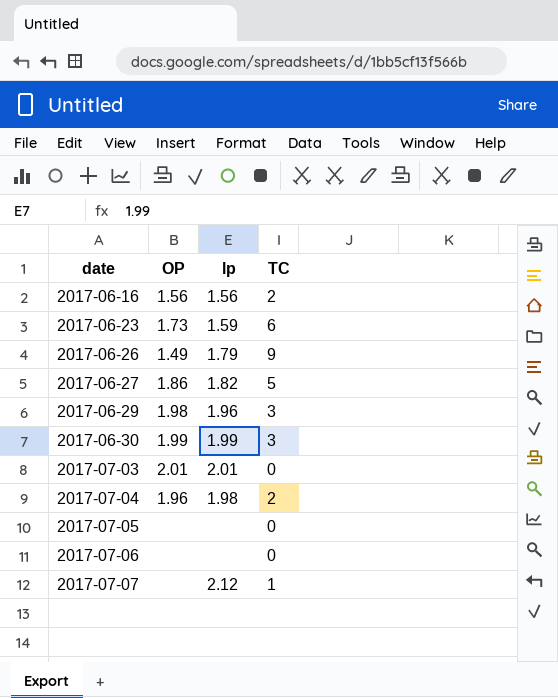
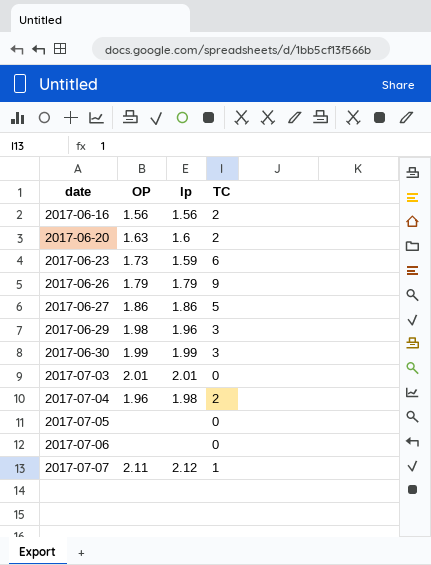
row 2017-06-20: none -> 1.63 | 1.6 | 2
2017-06-26 | OP: 1.49 -> 1.79
2017-06-27 | lp: 1.82 -> 1.86
2017-07-07 | OP: none -> 2.11

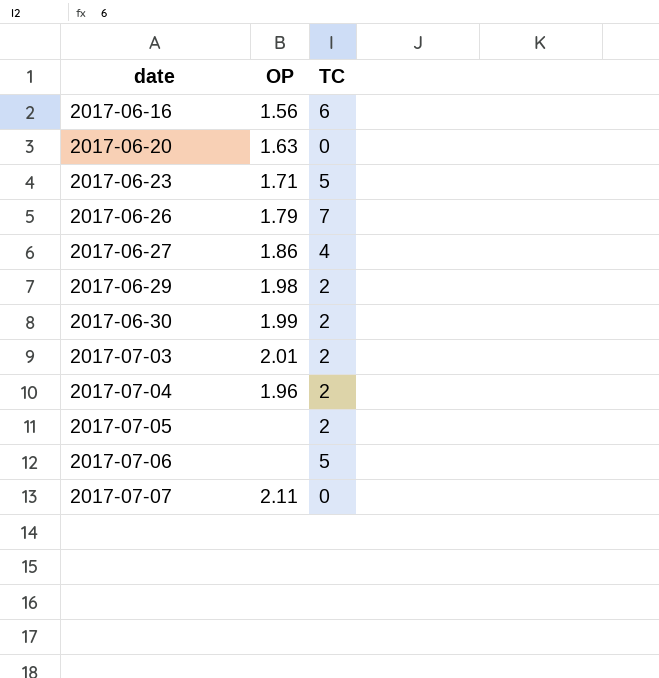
column lp | position: 3 -> none
2017-06-16 | TC: 2 -> 6
2017-06-20 | TC: 2 -> 0
2017-06-23 | OP: 1.73 -> 1.71
2017-06-23 | TC: 6 -> 5
2017-06-26 | TC: 9 -> 7
2017-06-27 | TC: 5 -> 4
2017-06-29 | TC: 3 -> 2
2017-06-30 | TC: 3 -> 2
2017-07-03 | TC: 0 -> 2
2017-07-05 | TC: 0 -> 2
2017-07-06 | TC: 0 -> 5
2017-07-07 | TC: 1 -> 0

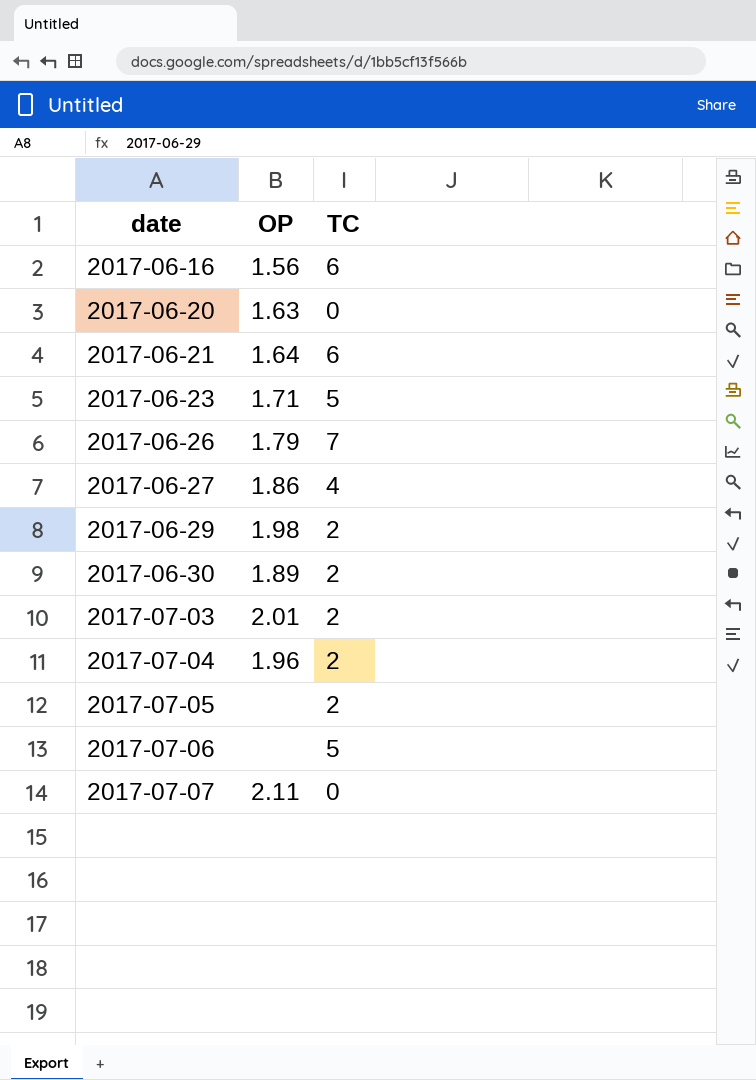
row 2017-06-21: none -> 1.64 | 6
2017-06-30 | OP: 1.99 -> 1.89

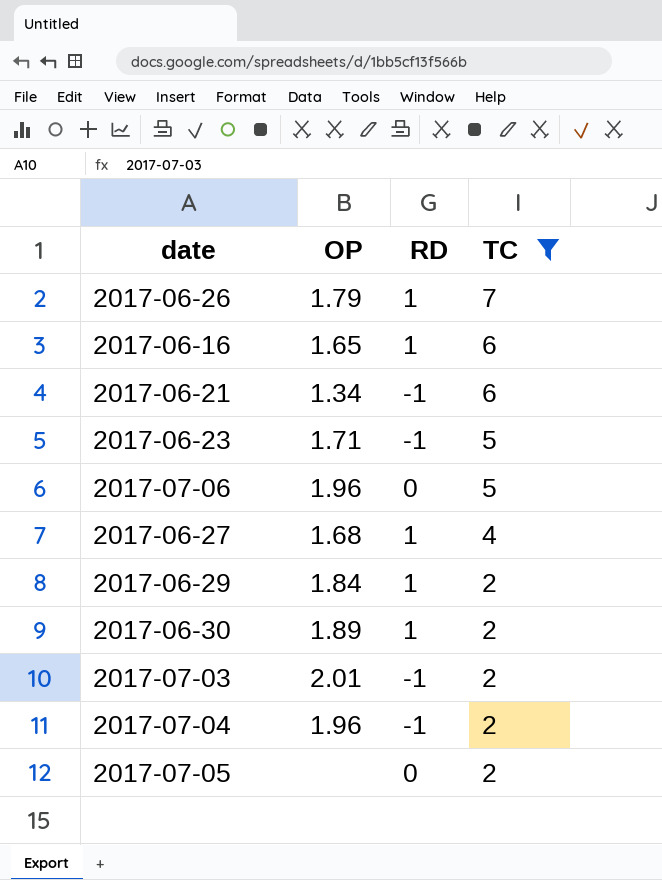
filter: none -> TC != 0
row order: date ascending -> TC descending
column RD | position: none -> 3
2017-06-16 | OP: 1.56 -> 1.65
2017-06-21 | OP: 1.64 -> 1.34
2017-07-06 | OP: none -> 1.96
2017-06-27 | OP: 1.86 -> 1.68
2017-06-29 | OP: 1.98 -> 1.84

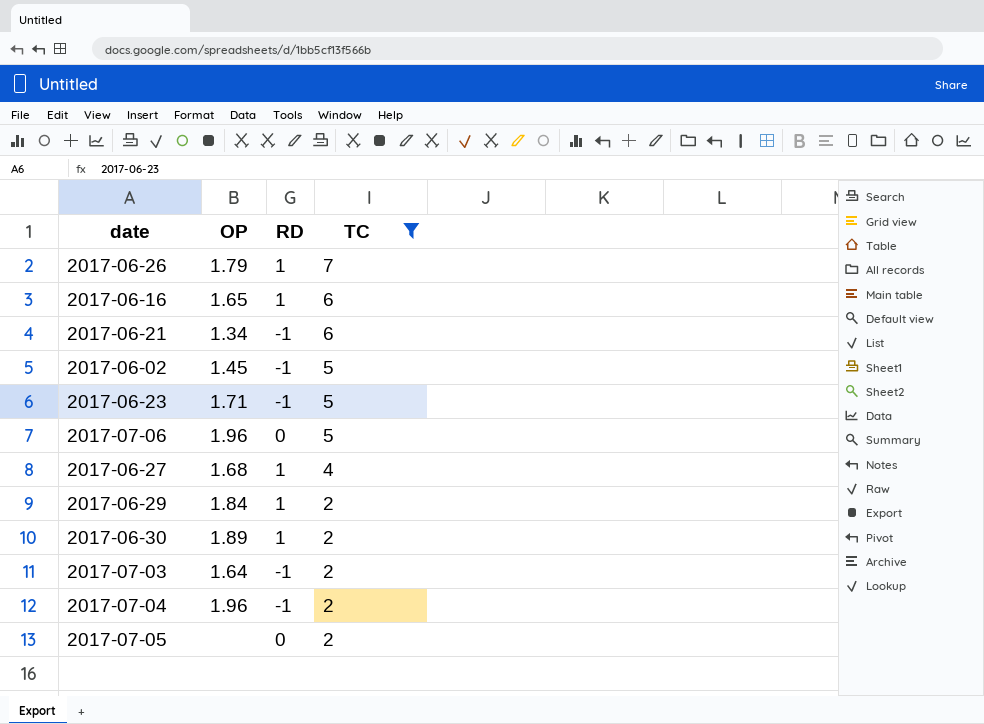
row 2017-06-02: none -> 1.45 | -1 | 5
2017-07-03 | OP: 2.01 -> 1.64

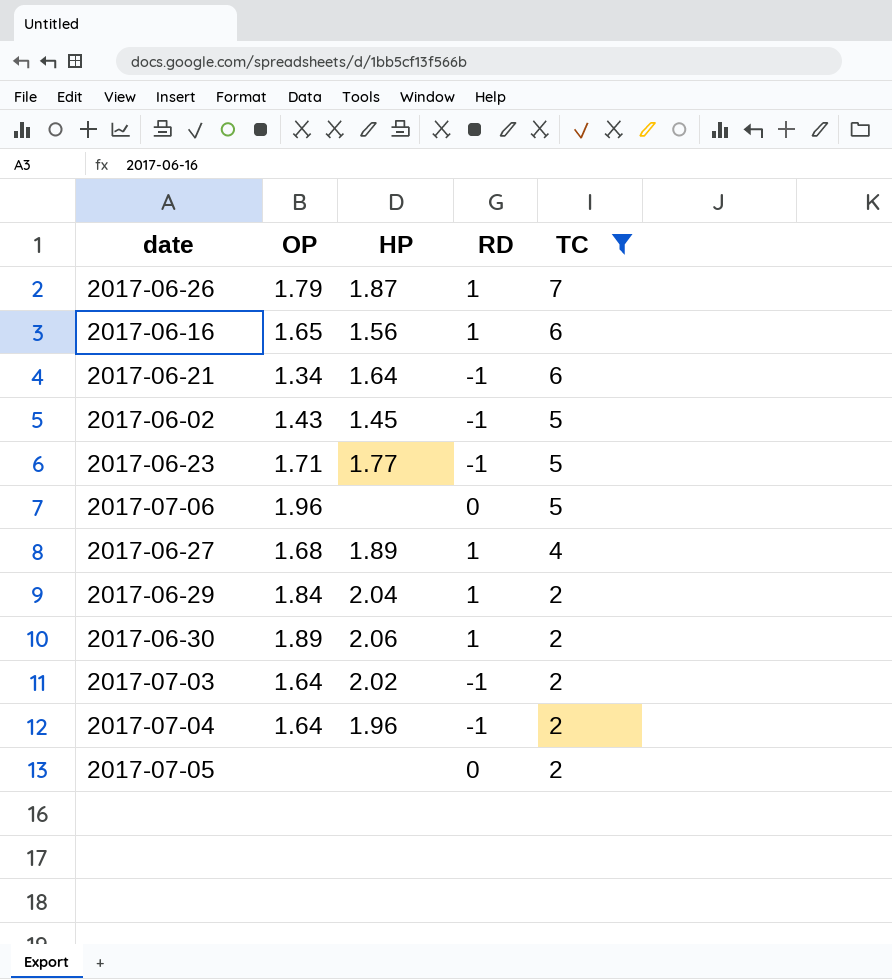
column HP | position: none -> 3
2017-06-02 | OP: 1.45 -> 1.43
2017-07-04 | OP: 1.96 -> 1.64

